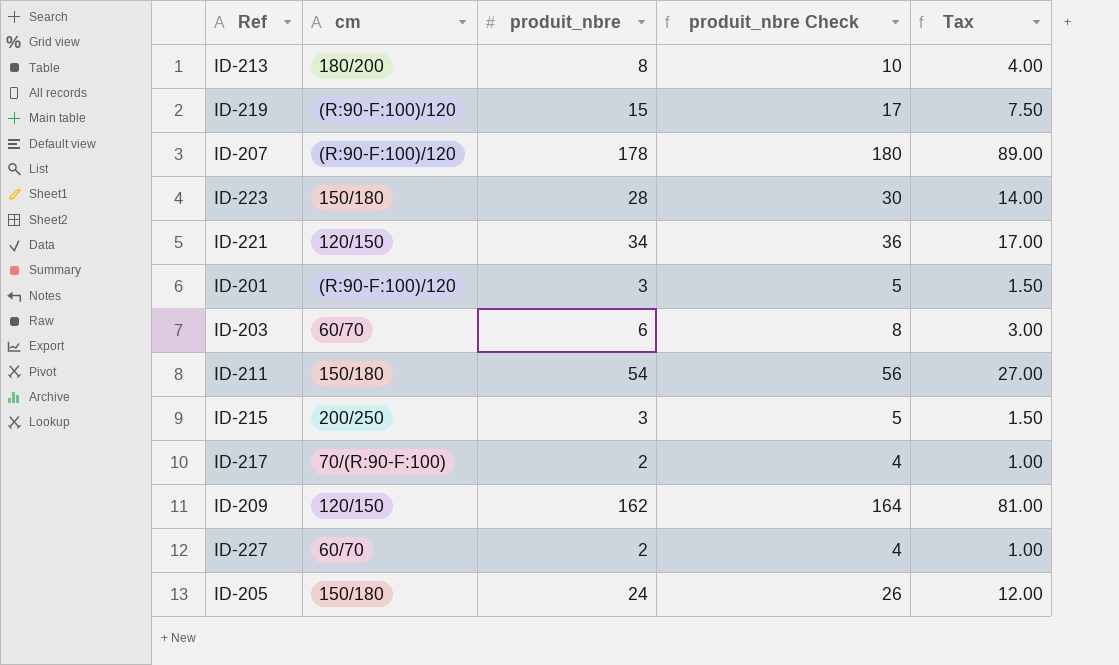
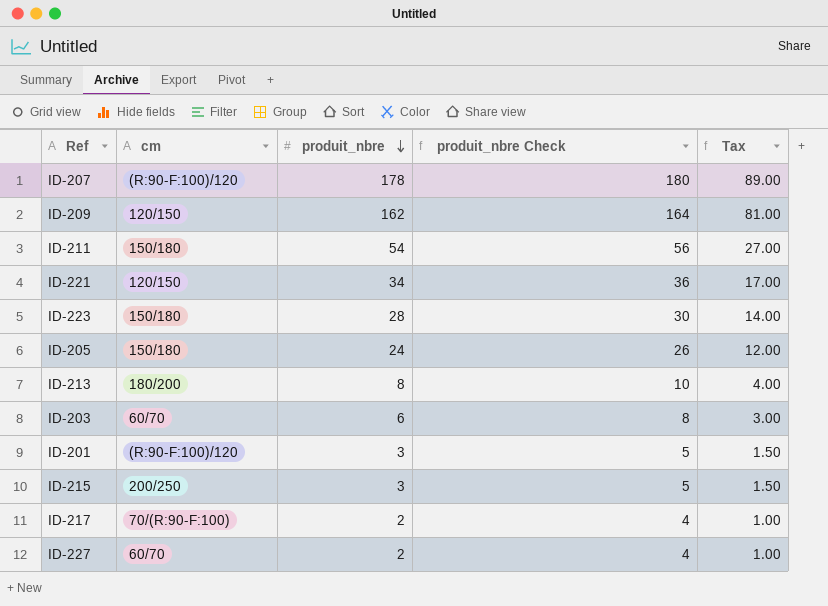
row order: none -> produit_nbre descending
row ID-219: (R:90-F:100)/120 | 15 | 17 | 7.50 -> none

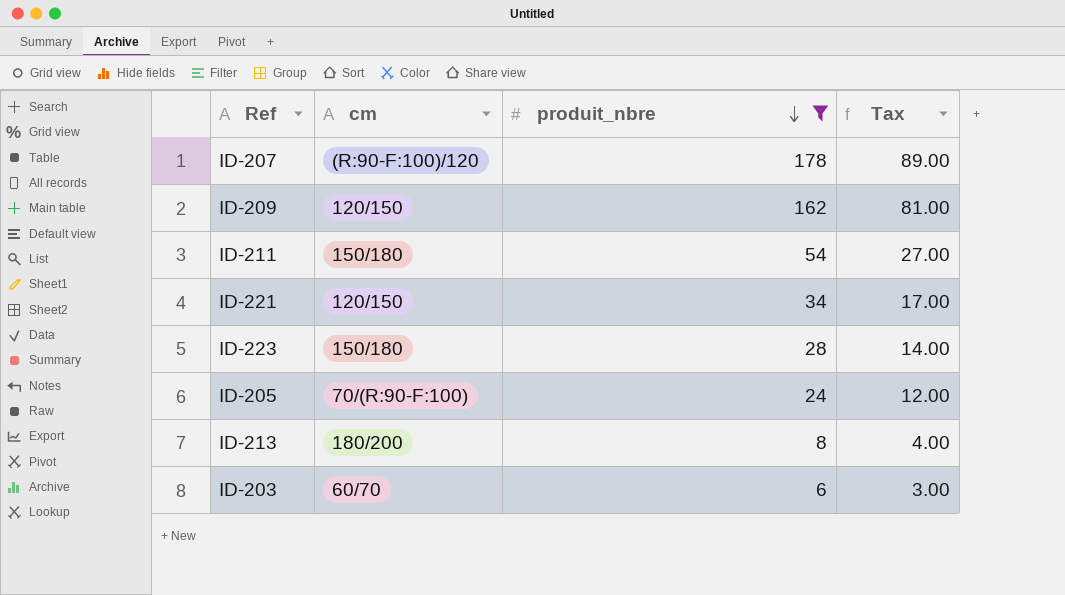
filter: none -> produit_nbre >= 6
column produit_nbre Check | formula: [produit_nbre] + 2 -> none
ID-205 | cm: 150/180 -> 70/(R:90-F:100)

